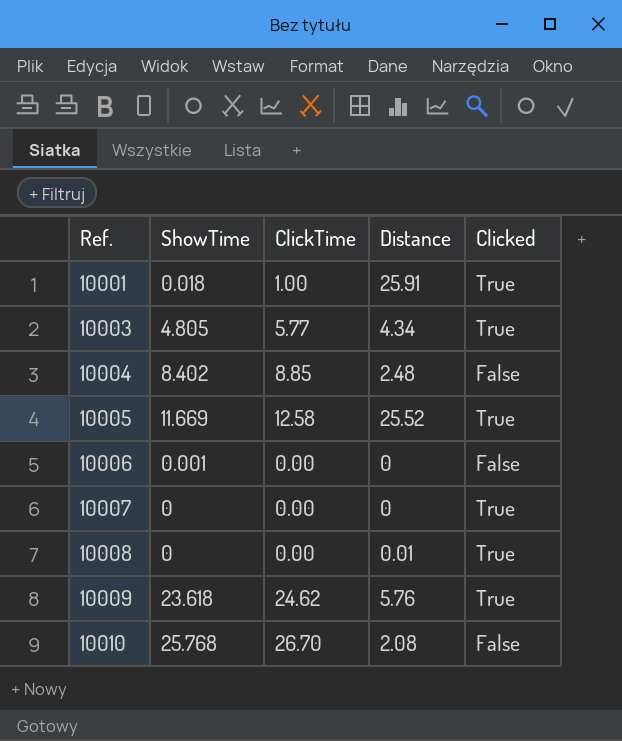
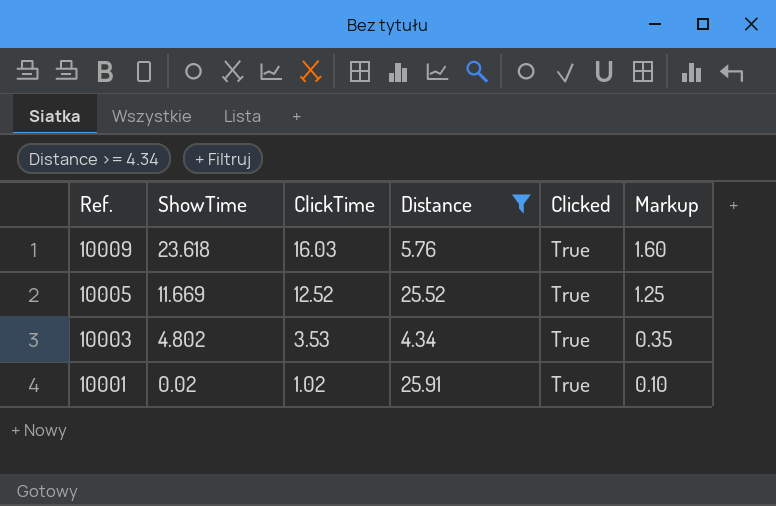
filter: none -> Distance >= 4.34
row order: Ref. ascending -> Ref. descending
column Markup | formula: none -> [ClickTime] * 0.1
10009 | ClickTime: 24.62 -> 16.03
10005 | ClickTime: 12.58 -> 12.52
10003 | ShowTime: 4.805 -> 4.802
10003 | ClickTime: 5.77 -> 3.53
10001 | ShowTime: 0.018 -> 0.02
10001 | ClickTime: 1.00 -> 1.02

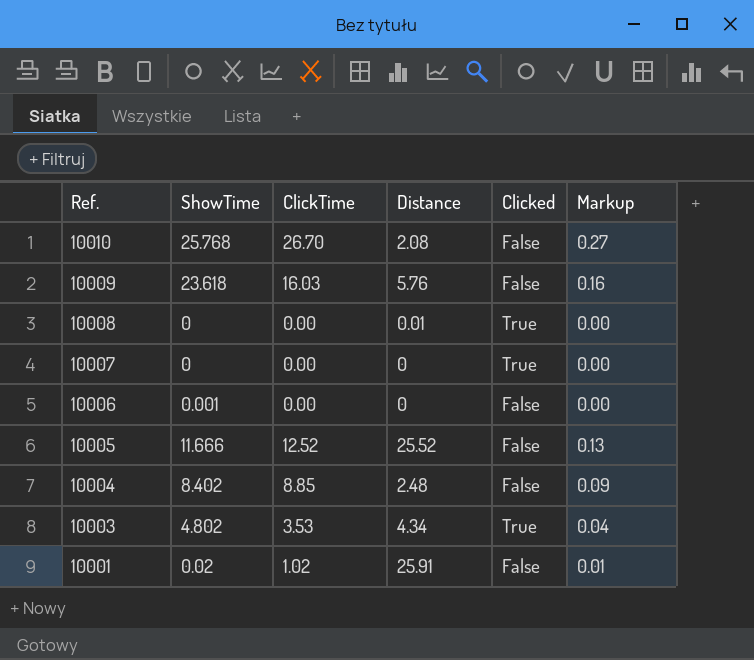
filter: Distance >= 4.34 -> none
column Markup | formula: [ClickTime] * 0.1 -> [ClickTime] * 0.01
10009 | Clicked: True -> False
10005 | ShowTime: 11.669 -> 11.666
10005 | Clicked: True -> False
10001 | Clicked: True -> False

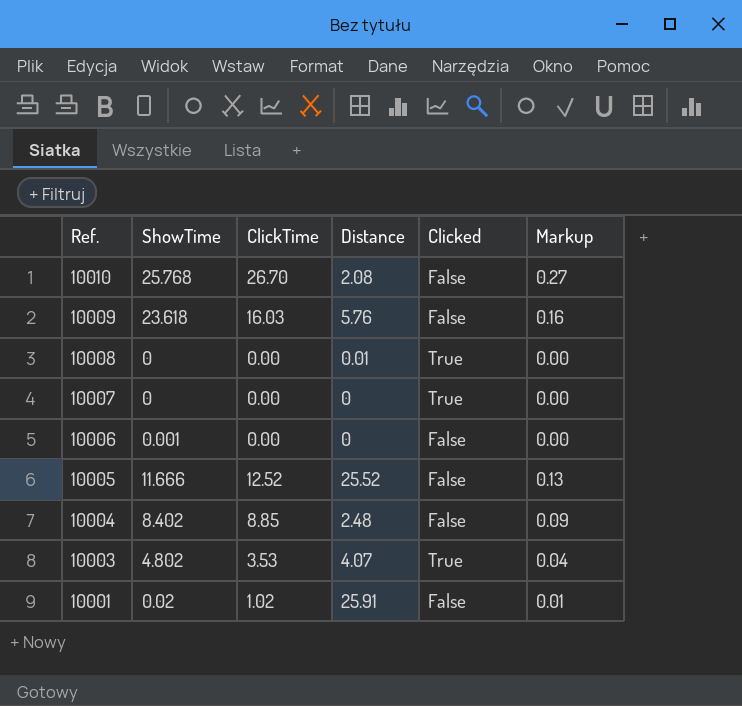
10003 | Distance: 4.34 -> 4.07

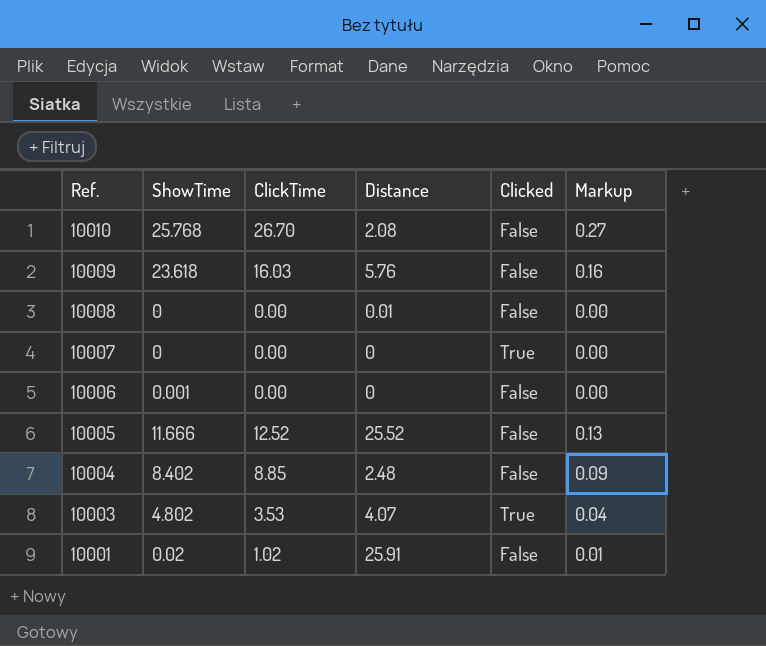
10008 | Clicked: True -> False

